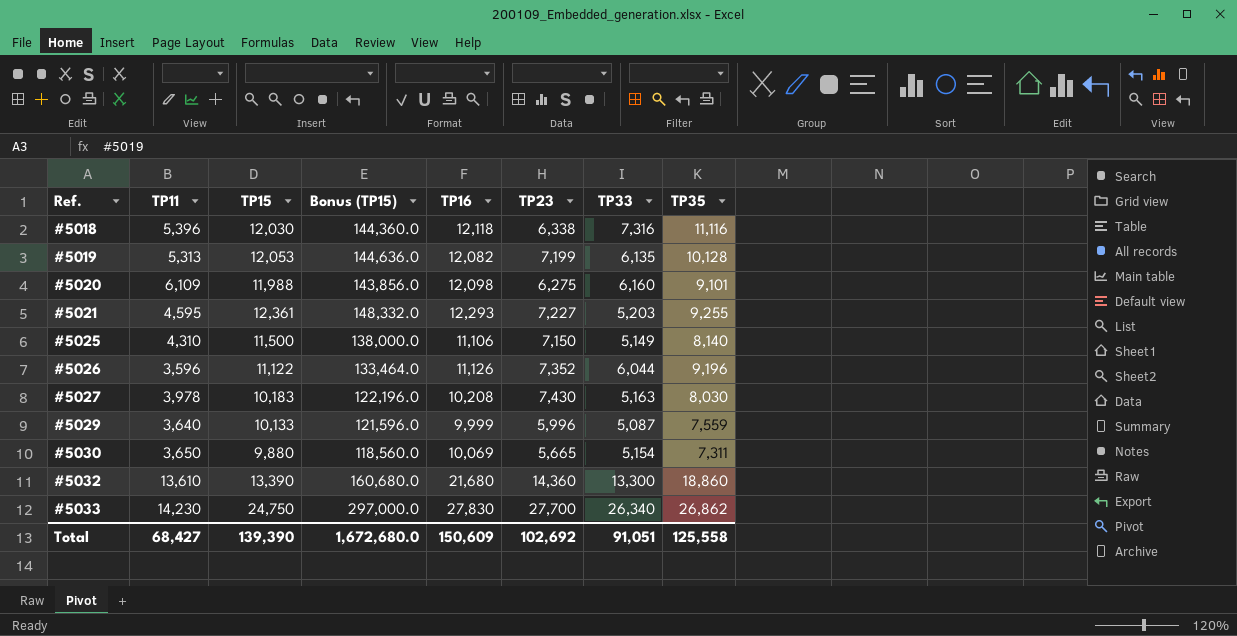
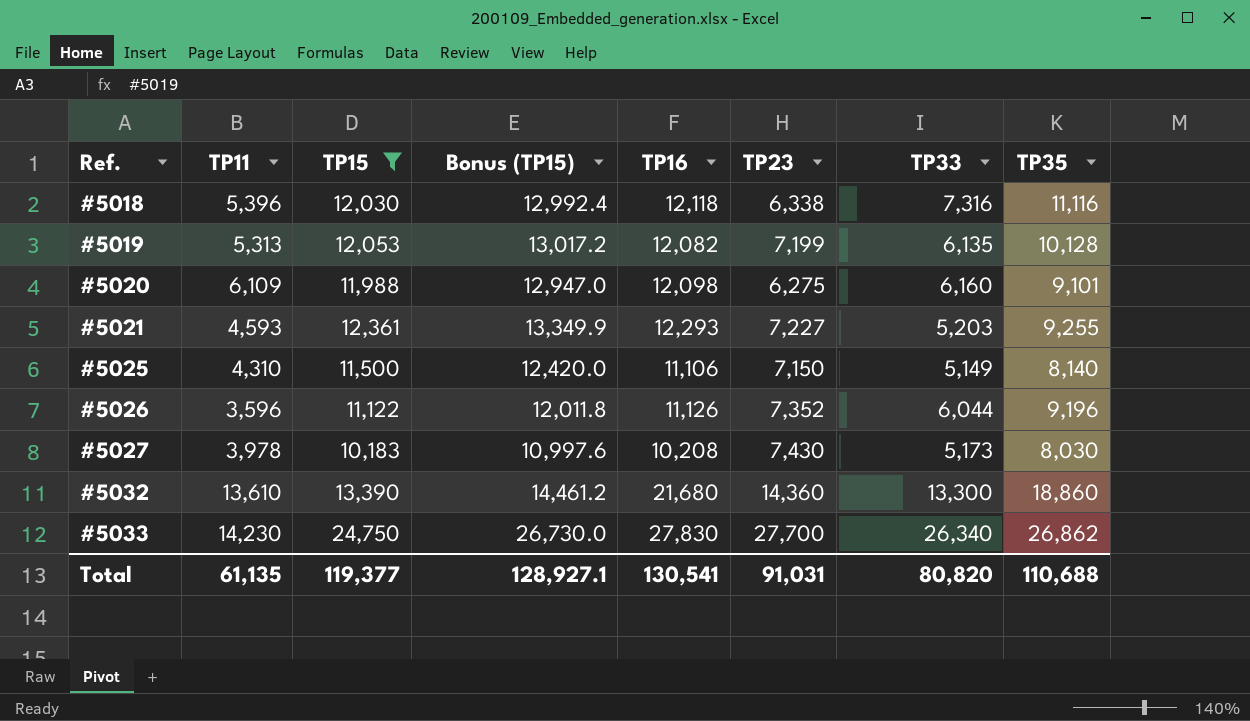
filter: none -> TP15 >= 10,183
column Bonus (TP15) | formula: [TP15] * 12 -> [TP15] * 1.08
#5021 | TP11: 4,595 -> 4,593
#5027 | TP33: 5,163 -> 5,173
Total | TP11: 68,427 -> 61,135
Total | TP15: 139,390 -> 119,377
Total | Bonus (TP15): 1,672,680.0 -> 128,927.1
Total | TP16: 150,609 -> 130,541
Total | TP23: 102,692 -> 91,031
Total | TP33: 91,051 -> 80,820
Total | TP35: 125,558 -> 110,688

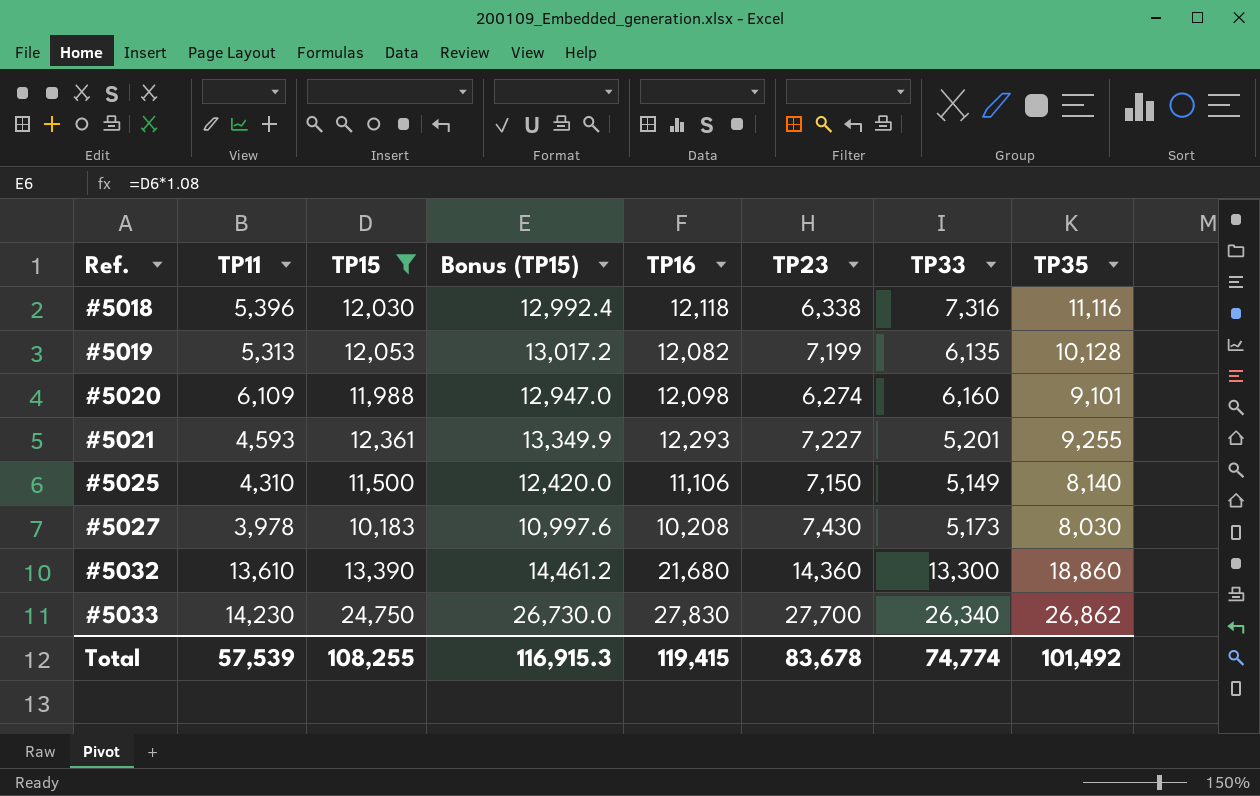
row #5026: 3,596 | 11,122 | 12,011.8 | 11,126 | 7,352 | 6,044 | 9,196 -> none
#5020 | TP23: 6,275 -> 6,274
#5021 | TP33: 5,203 -> 5,201
Total | TP11: 61,135 -> 57,539
Total | TP15: 119,377 -> 108,255
Total | Bonus (TP15): 128,927.1 -> 116,915.3
Total | TP16: 130,541 -> 119,415
Total | TP23: 91,031 -> 83,678
Total | TP33: 80,820 -> 74,774
Total | TP35: 110,688 -> 101,492

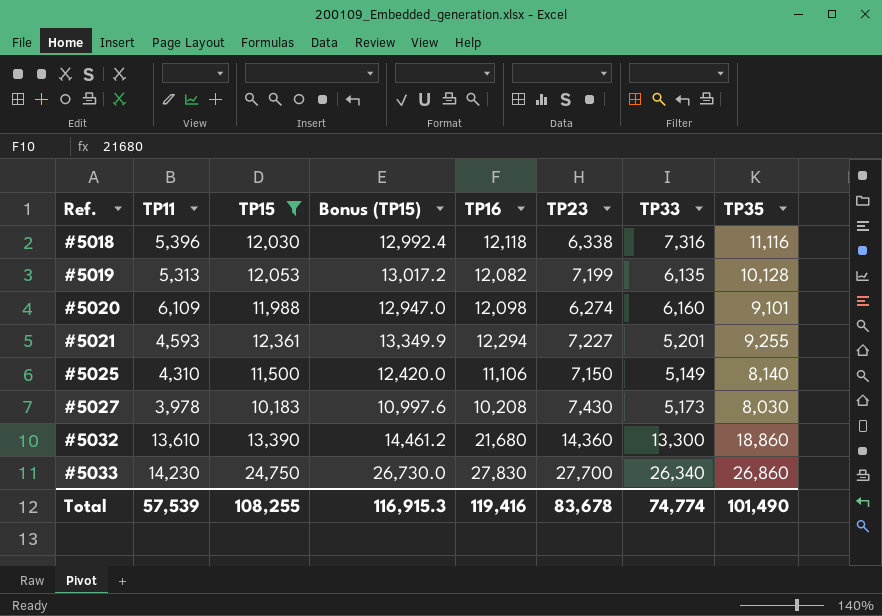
#5021 | TP16: 12,293 -> 12,294
#5033 | TP35: 26,862 -> 26,860
Total | TP16: 119,415 -> 119,416
Total | TP35: 101,492 -> 101,490

